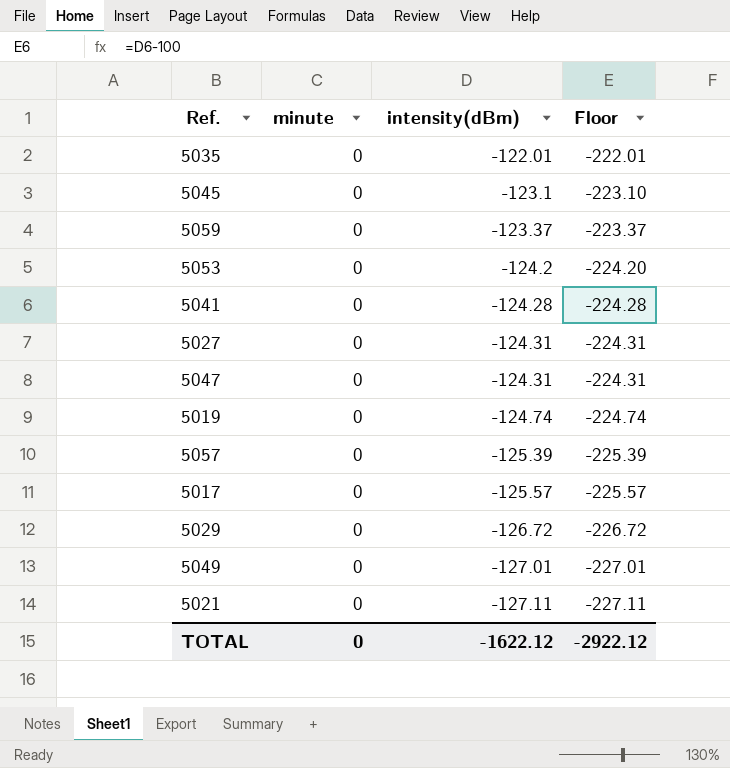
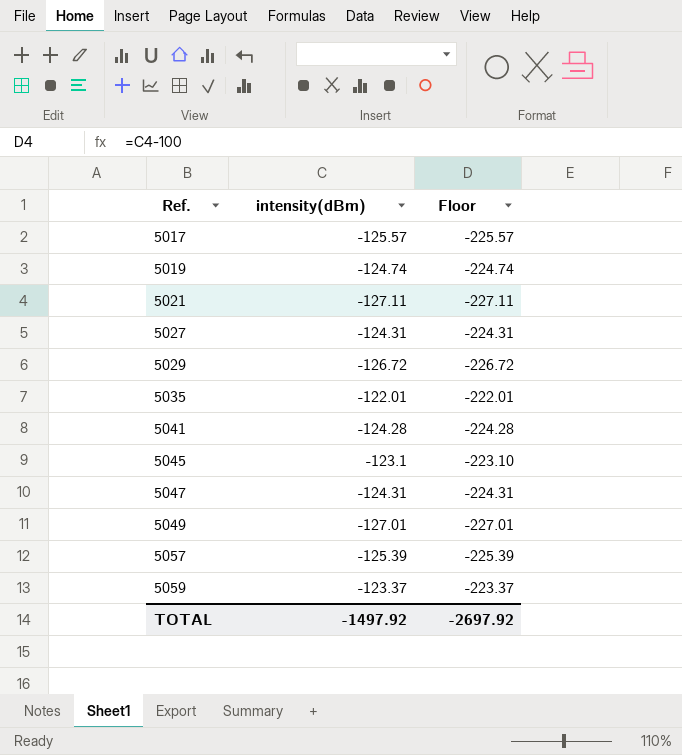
row order: intensity(dBm) descending -> Ref. ascending
column minute | position: 2 -> none
row 5053: 0 | -124.2 | -224.20 -> none
TOTAL | intensity(dBm): -1622.12 -> -1497.92
TOTAL | Floor: -2922.12 -> -2697.92

